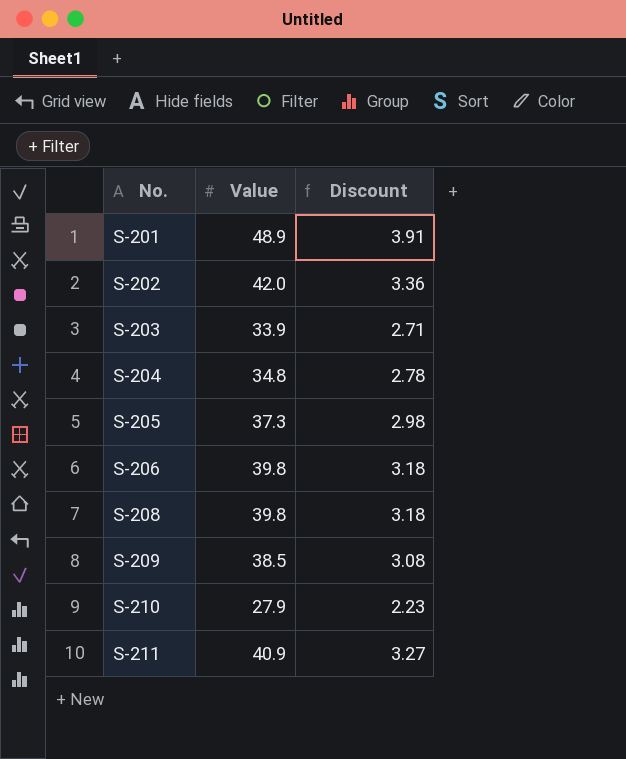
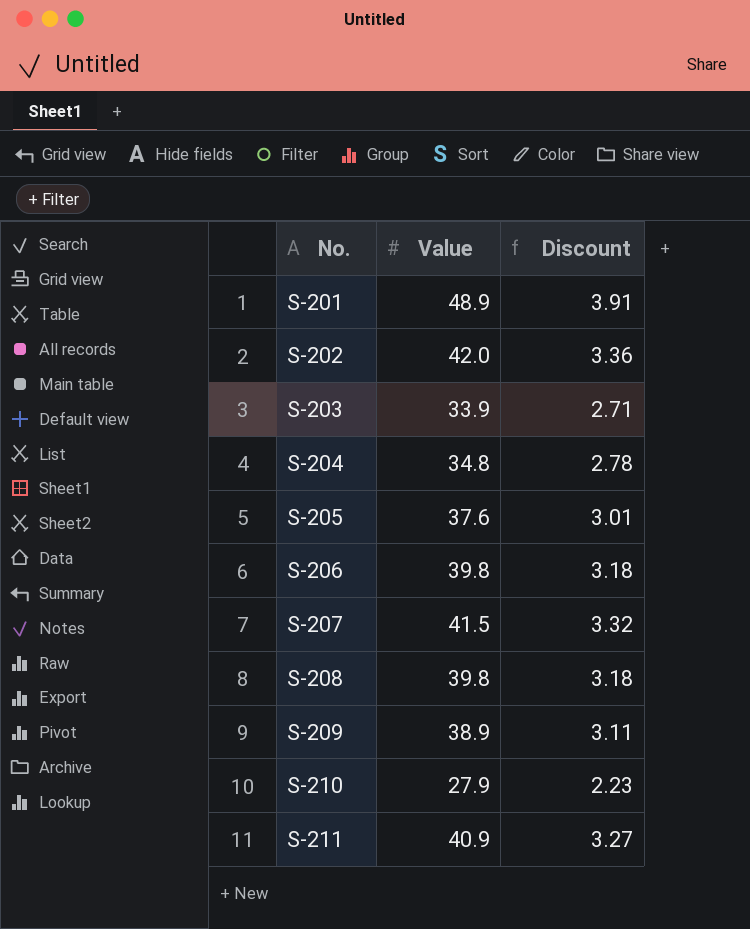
S-205 | Value: 37.3 -> 37.6
S-205 | Discount: 2.98 -> 3.01
row S-207: none -> 41.5 | 3.32
S-209 | Value: 38.5 -> 38.9
S-209 | Discount: 3.08 -> 3.11

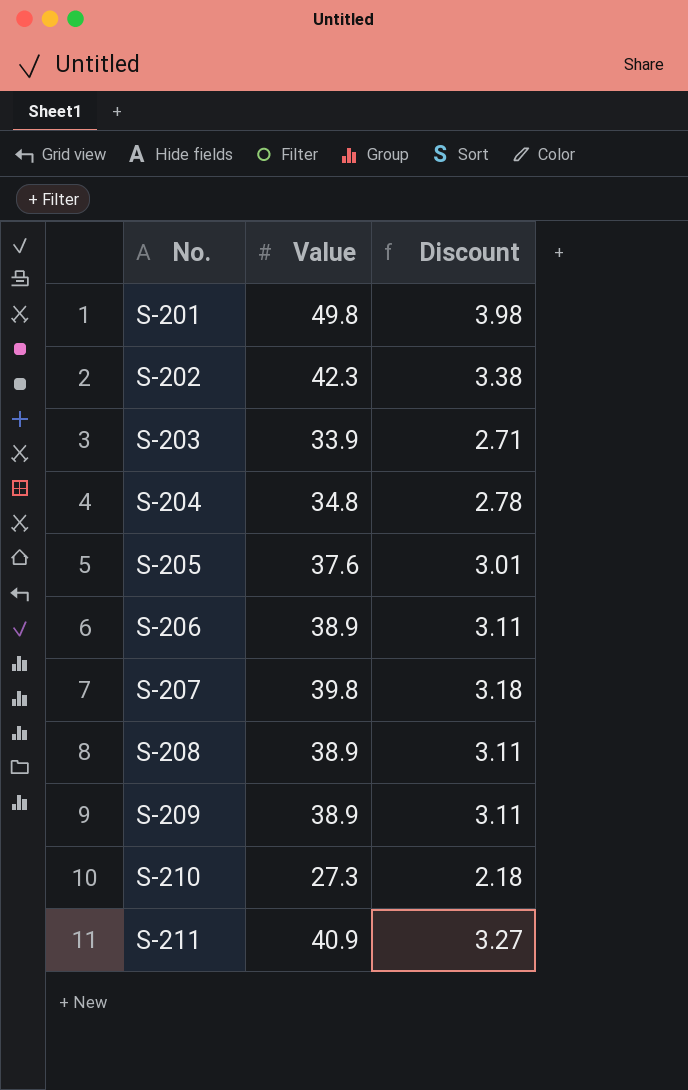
S-201 | Value: 48.9 -> 49.8
S-201 | Discount: 3.91 -> 3.98
S-202 | Value: 42.0 -> 42.3
S-202 | Discount: 3.36 -> 3.38
S-206 | Value: 39.8 -> 38.9
S-206 | Discount: 3.18 -> 3.11
S-207 | Value: 41.5 -> 39.8
S-207 | Discount: 3.32 -> 3.18
S-208 | Value: 39.8 -> 38.9
S-208 | Discount: 3.18 -> 3.11
S-210 | Value: 27.9 -> 27.3
S-210 | Discount: 2.23 -> 2.18

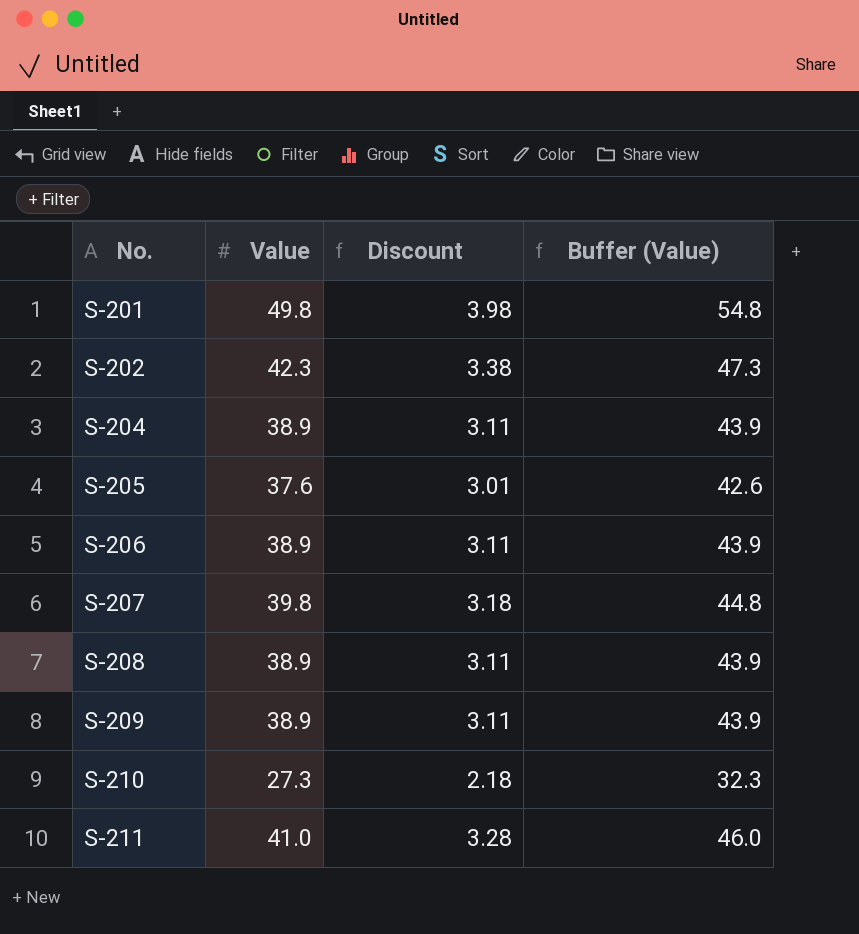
column Buffer (Value) | formula: none -> [Value] + 5
row S-203: 33.9 | 2.71 -> none
S-204 | Value: 34.8 -> 38.9
S-204 | Discount: 2.78 -> 3.11
S-211 | Value: 40.9 -> 41.0
S-211 | Discount: 3.27 -> 3.28

